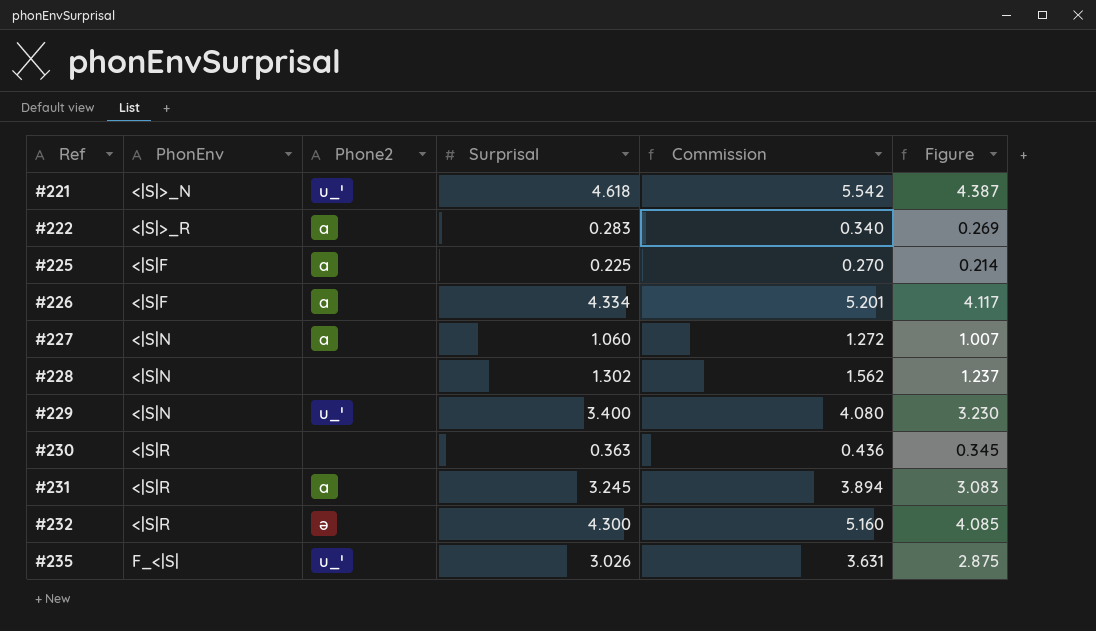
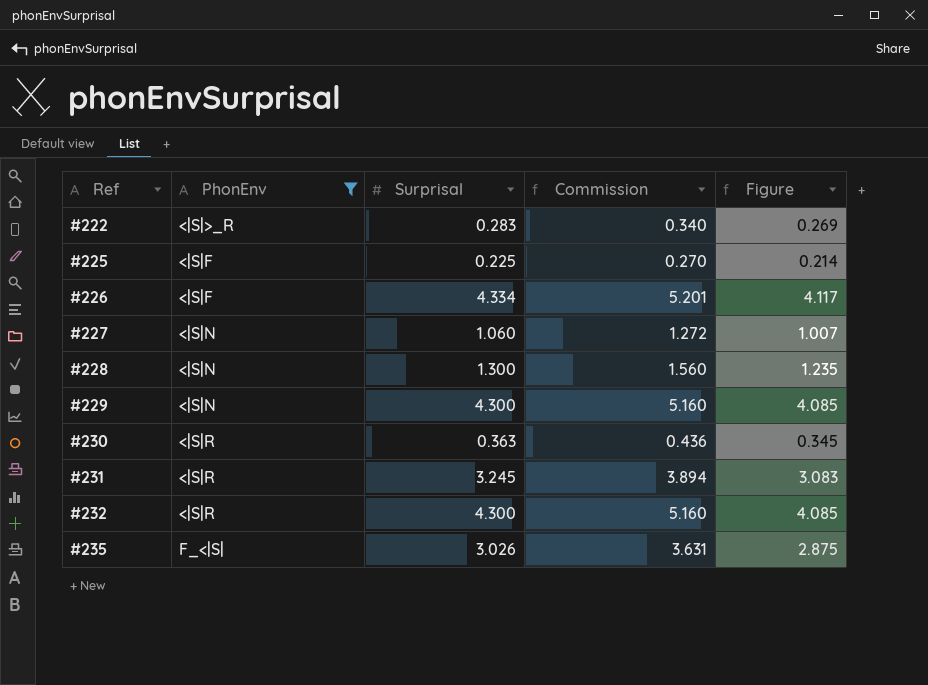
filter: none -> PhonEnv != <|S|>_N
column Phone2 | position: 3 -> none
#228 | Surprisal: 1.302 -> 1.300
#228 | Commission: 1.562 -> 1.560
#228 | Figure: 1.237 -> 1.235
#229 | Surprisal: 3.400 -> 4.300
#229 | Commission: 4.080 -> 5.160
#229 | Figure: 3.230 -> 4.085

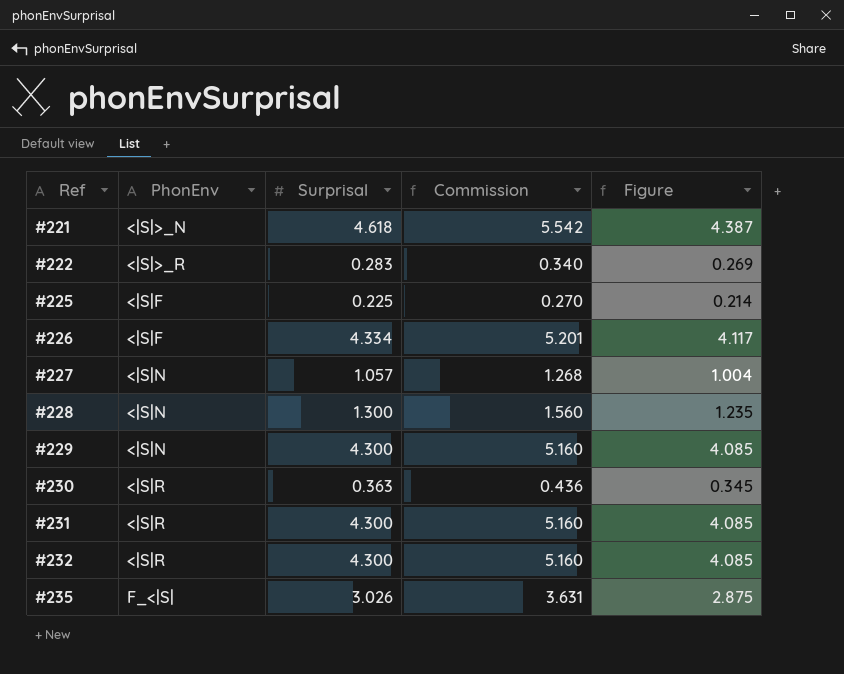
filter: PhonEnv != <|S|>_N -> none
#227 | Surprisal: 1.060 -> 1.057
#227 | Commission: 1.272 -> 1.268
#227 | Figure: 1.007 -> 1.004
#231 | Surprisal: 3.245 -> 4.300
#231 | Commission: 3.894 -> 5.160
#231 | Figure: 3.083 -> 4.085

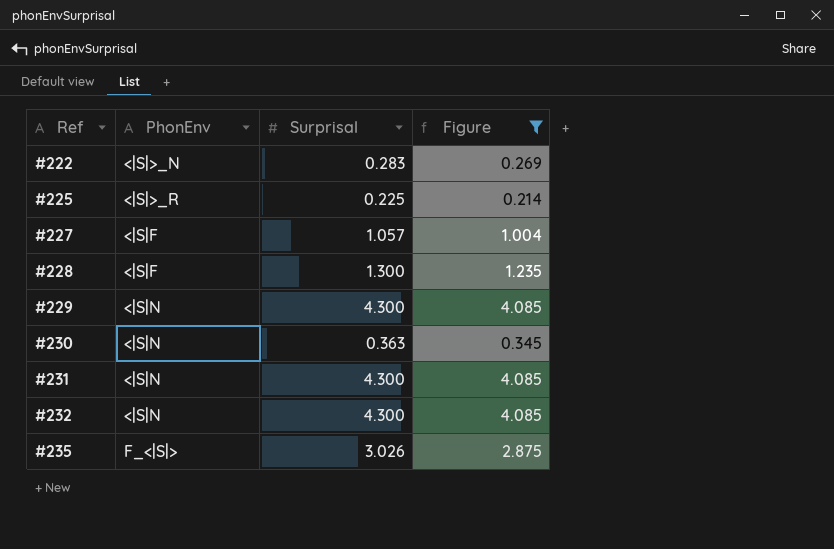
filter: none -> Figure <= 4.085
column Commission | formula: [Surprisal] * 1.2 -> none
#222 | PhonEnv: <|S|>_R -> <|S|>_N
#225 | PhonEnv: <|S|F -> <|S|>_R
#227 | PhonEnv: <|S|N -> <|S|F
#228 | PhonEnv: <|S|N -> <|S|F
#230 | PhonEnv: <|S|R -> <|S|N
#231 | PhonEnv: <|S|R -> <|S|N
#232 | PhonEnv: <|S|R -> <|S|N
#235 | PhonEnv: F_<|S| -> F_<|S|>

